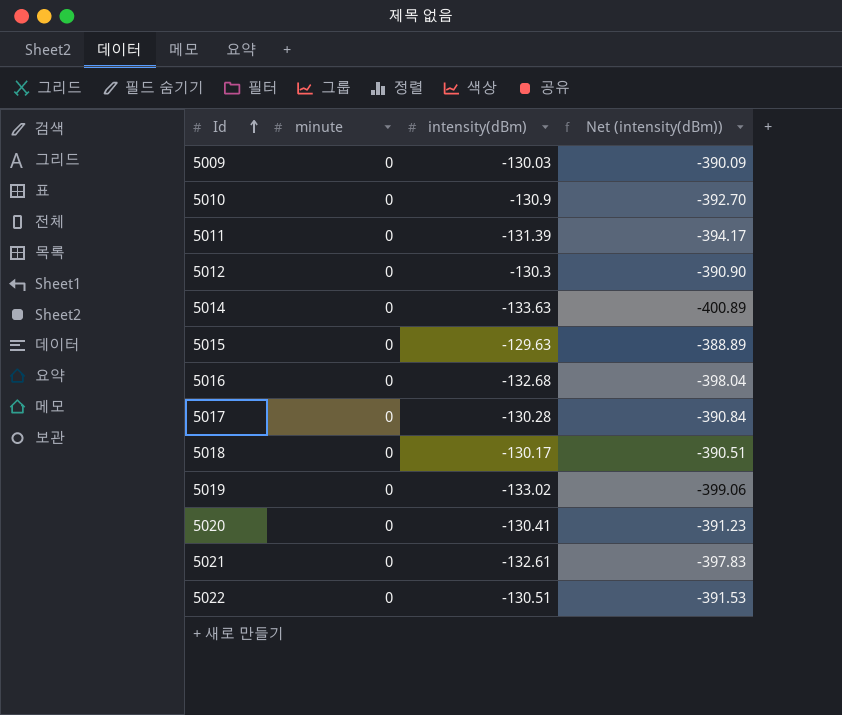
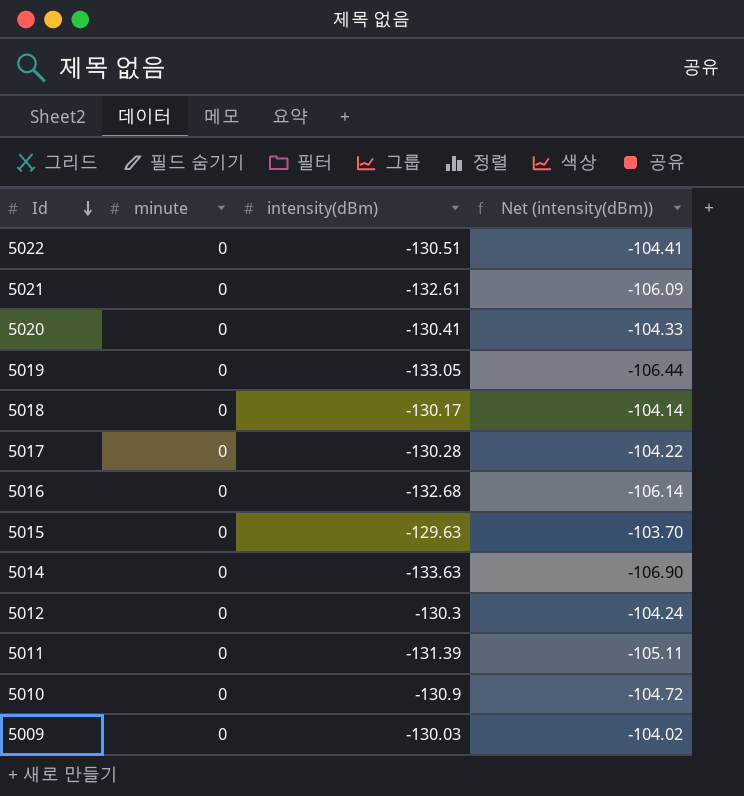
row order: Id ascending -> Id descending
column Net (intensity(dBm)) | formula: [intensity(dBm)] * 3 -> [intensity(dBm)] * 0.8
5019 | intensity(dBm): -133.02 -> -133.05

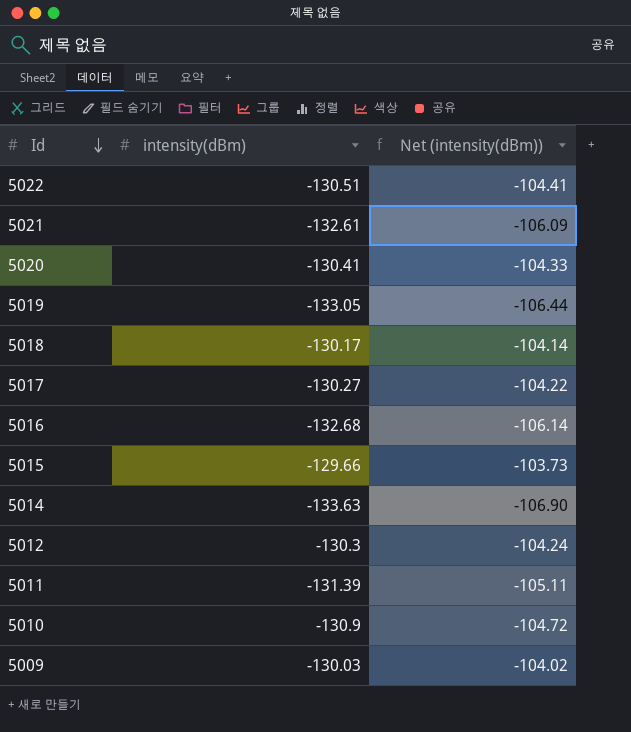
column minute | position: 2 -> none
5017 | intensity(dBm): -130.28 -> -130.27
5015 | intensity(dBm): -129.63 -> -129.66
5015 | Net (intensity(dBm)): -103.70 -> -103.73

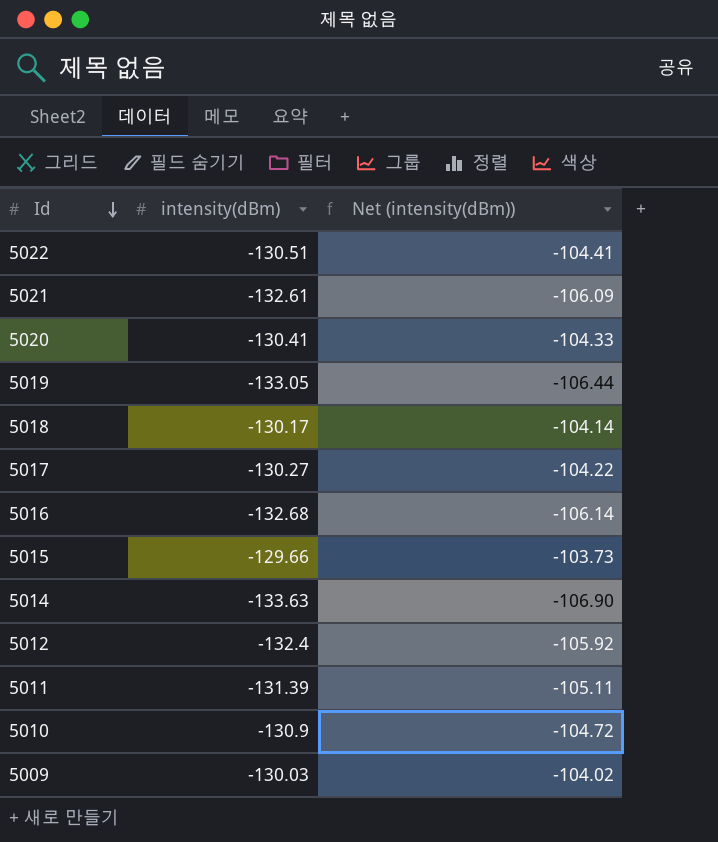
5012 | intensity(dBm): -130.3 -> -132.4
5012 | Net (intensity(dBm)): -104.24 -> -105.92

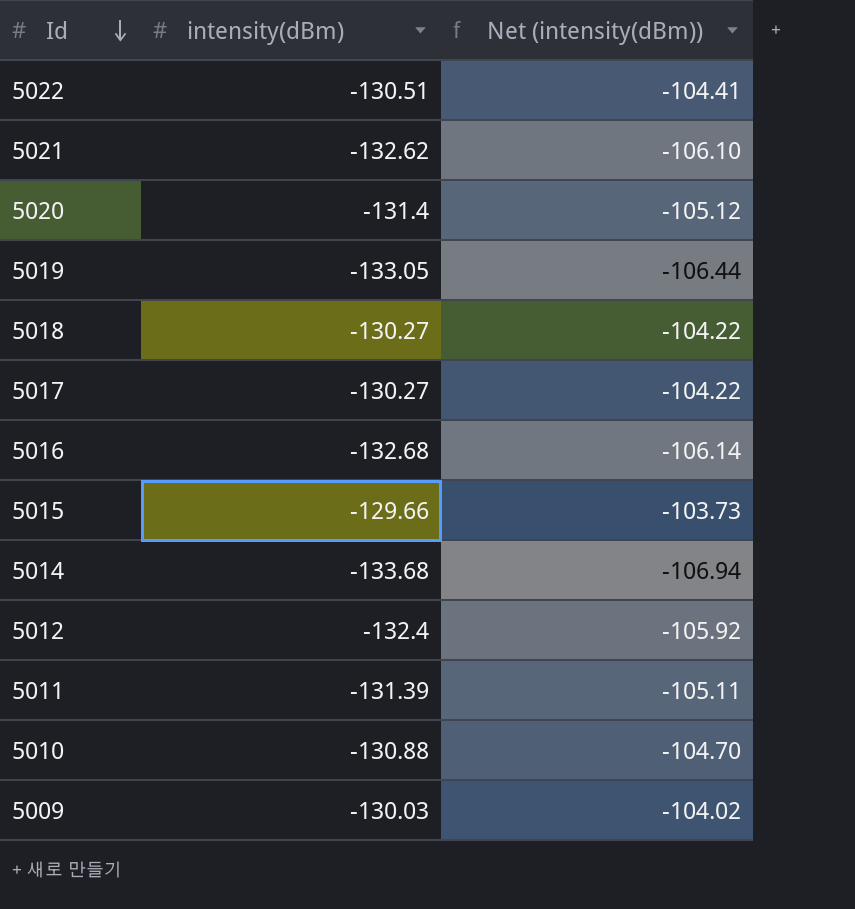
5021 | intensity(dBm): -132.61 -> -132.62
5021 | Net (intensity(dBm)): -106.09 -> -106.10
5020 | intensity(dBm): -130.41 -> -131.4
5020 | Net (intensity(dBm)): -104.33 -> -105.12
5018 | intensity(dBm): -130.17 -> -130.27
5018 | Net (intensity(dBm)): -104.14 -> -104.22
5014 | intensity(dBm): -133.63 -> -133.68
5014 | Net (intensity(dBm)): -106.90 -> -106.94
5010 | intensity(dBm): -130.9 -> -130.88
5010 | Net (intensity(dBm)): -104.72 -> -104.70

